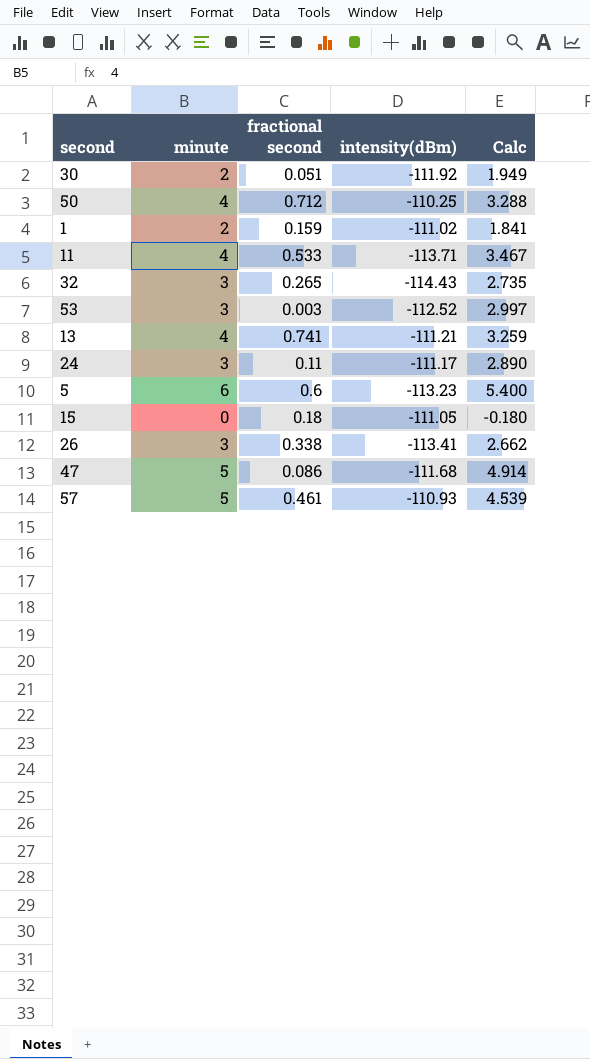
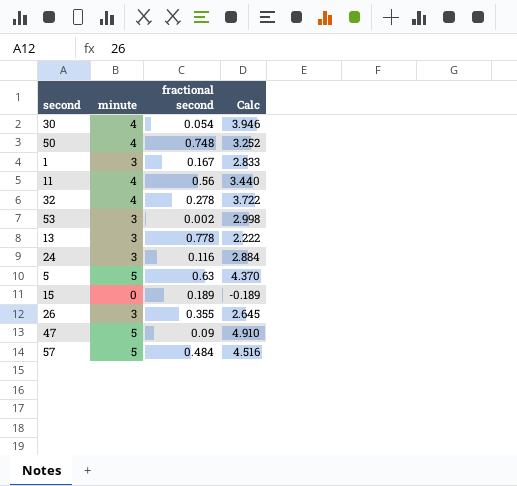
column intensity(dBm) | position: 4 -> none
30 | minute: 2 -> 4
30 | fractional second: 0.051 -> 0.054
30 | Calc: 1.949 -> 3.946
50 | fractional second: 0.712 -> 0.748
50 | Calc: 3.288 -> 3.252
1 | minute: 2 -> 3
1 | fractional second: 0.159 -> 0.167
1 | Calc: 1.841 -> 2.833
11 | fractional second: 0.533 -> 0.56
11 | Calc: 3.467 -> 3.440
32 | minute: 3 -> 4
32 | fractional second: 0.265 -> 0.278
32 | Calc: 2.735 -> 3.722
53 | fractional second: 0.003 -> 0.002
53 | Calc: 2.997 -> 2.998
13 | minute: 4 -> 3
13 | fractional second: 0.741 -> 0.778
13 | Calc: 3.259 -> 2.222
24 | fractional second: 0.11 -> 0.116
24 | Calc: 2.890 -> 2.884
5 | minute: 6 -> 5
5 | fractional second: 0.6 -> 0.63
5 | Calc: 5.400 -> 4.370
15 | fractional second: 0.18 -> 0.189
15 | Calc: -0.180 -> -0.189
26 | fractional second: 0.338 -> 0.355
26 | Calc: 2.662 -> 2.645
47 | fractional second: 0.086 -> 0.09
47 | Calc: 4.914 -> 4.910
57 | fractional second: 0.461 -> 0.484
57 | Calc: 4.539 -> 4.516

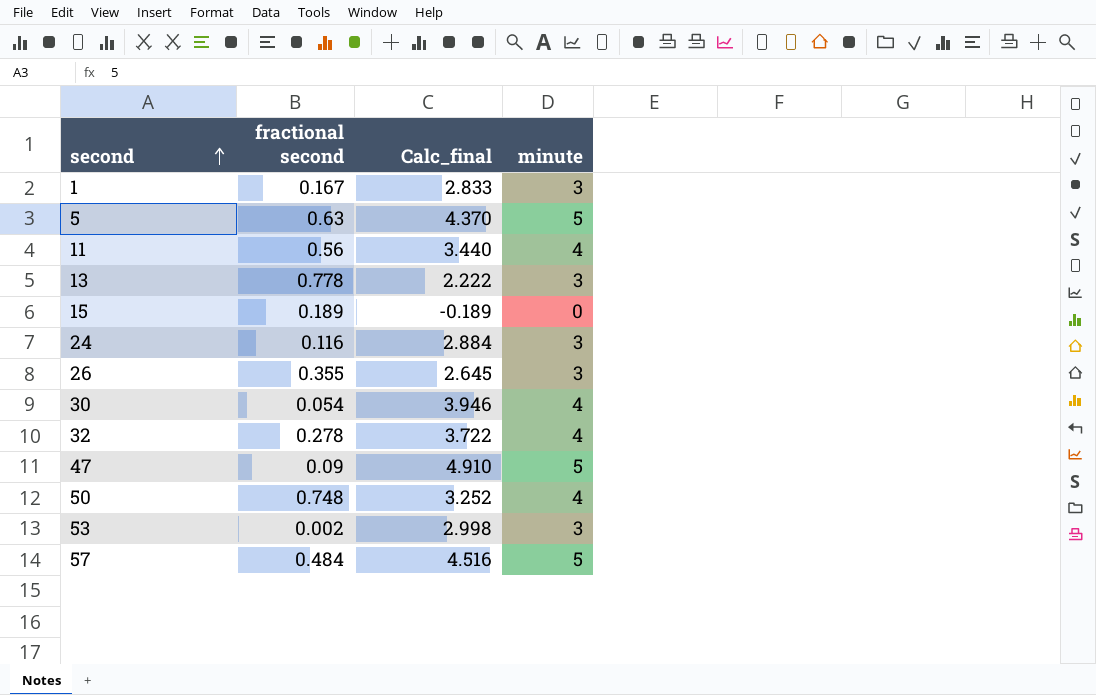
row order: none -> second ascending
column name: Calc -> Calc_final
column minute | position: 2 -> 4

